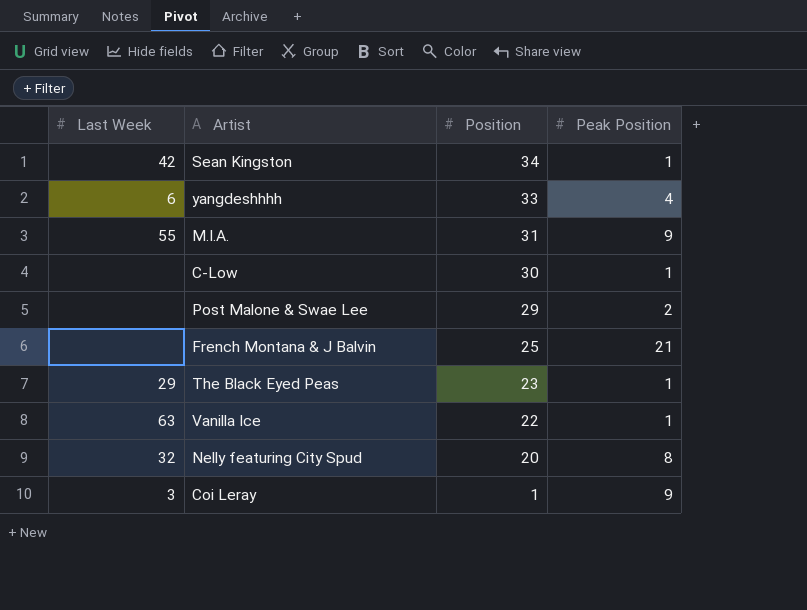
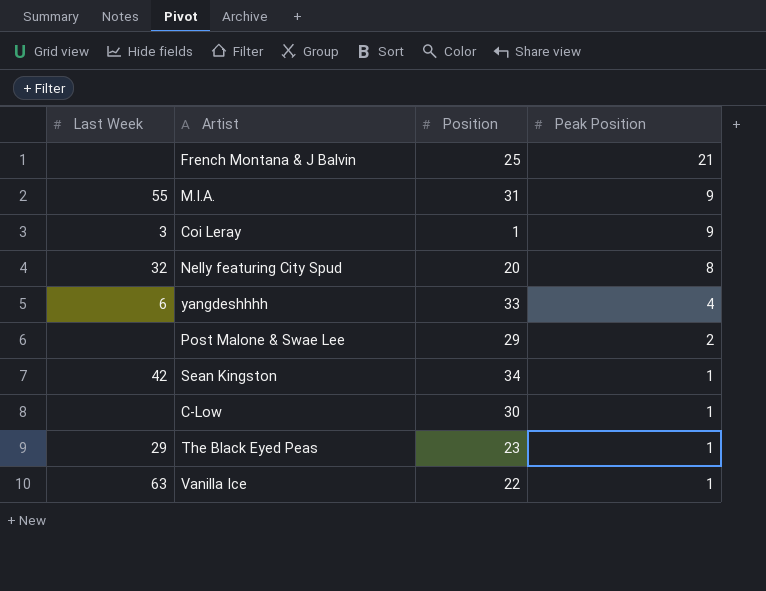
row order: Position descending -> Peak Position descending

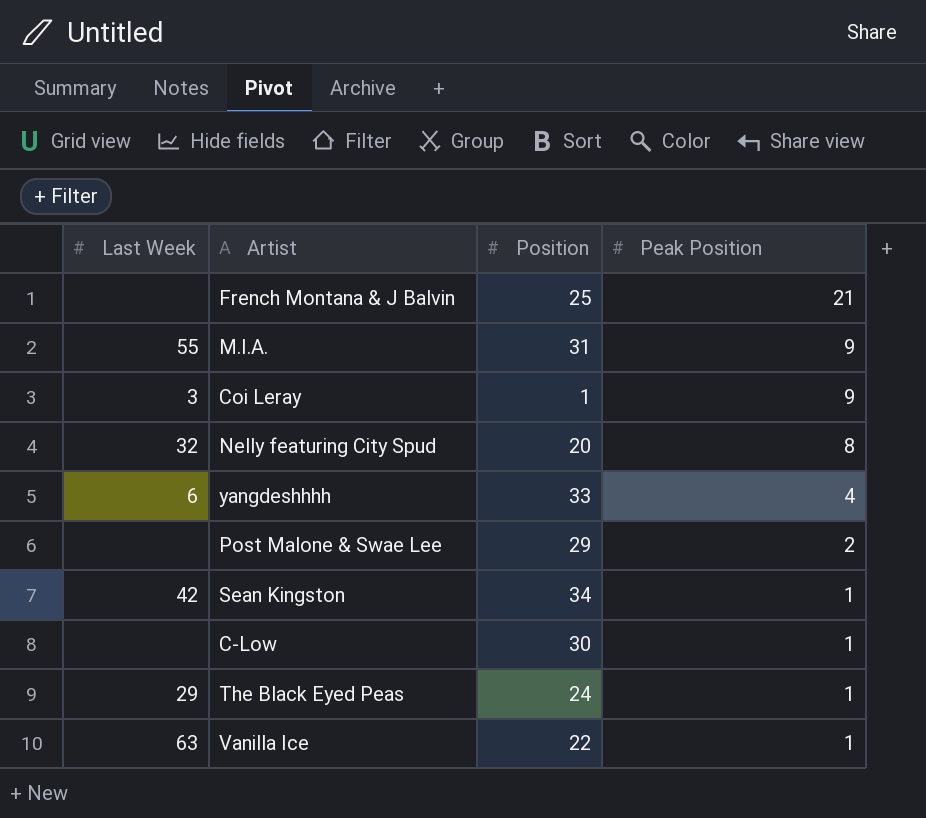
The Black Eyed Peas | Position: 23 -> 24

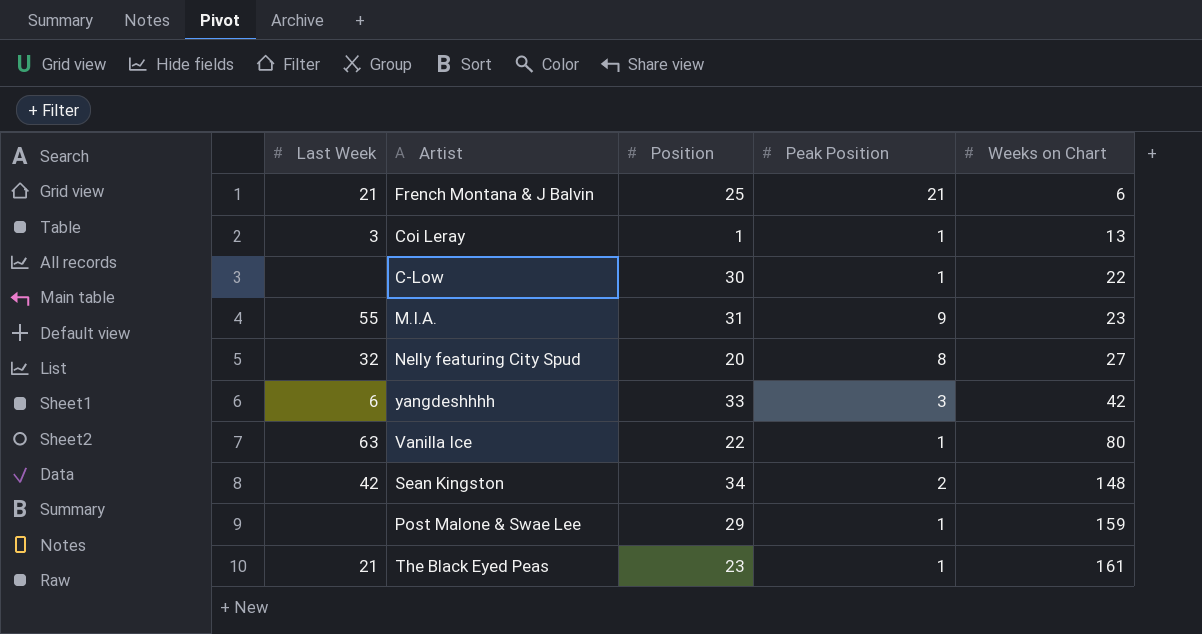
row order: Peak Position descending -> Weeks on Chart ascending
column Weeks on Chart | position: none -> 5
French Montana & J Balvin | Last Week: none -> 21
Coi Leray | Peak Position: 9 -> 1
yangdeshhhh | Peak Position: 4 -> 3
Sean Kingston | Peak Position: 1 -> 2
Post Malone & Swae Lee | Peak Position: 2 -> 1
The Black Eyed Peas | Last Week: 29 -> 21
The Black Eyed Peas | Position: 24 -> 23

